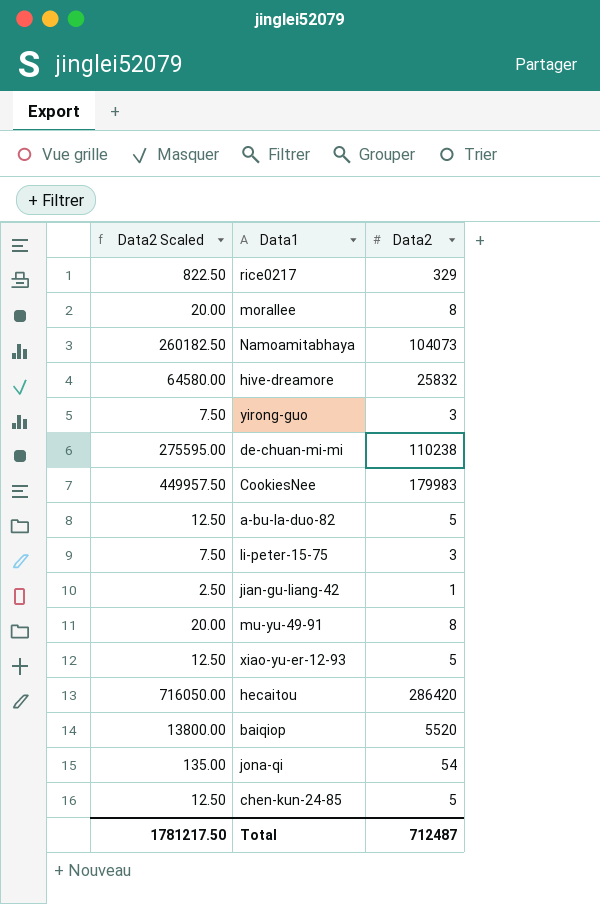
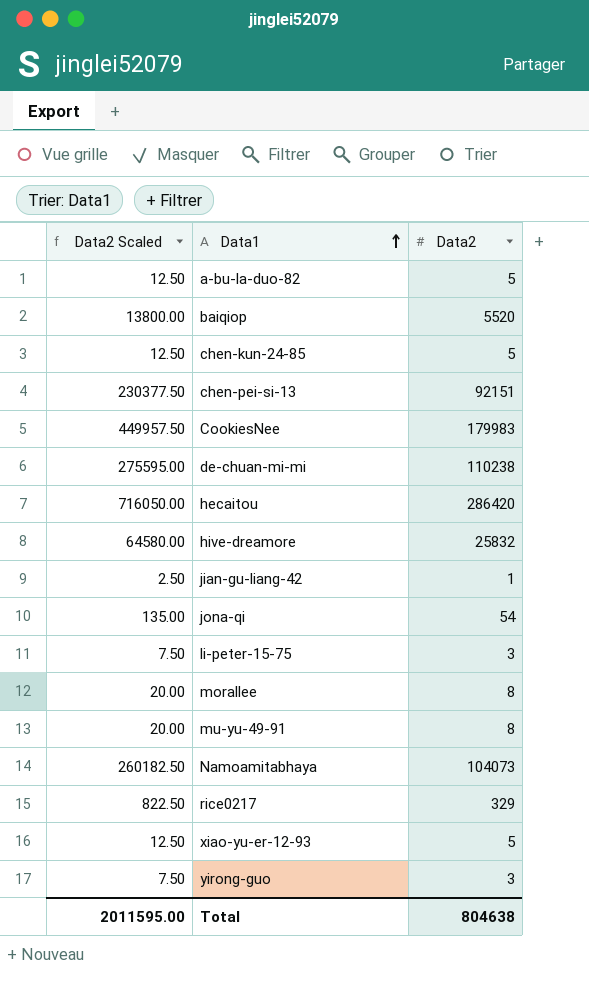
row order: none -> Data1 ascending
row chen-pei-si-13: none -> 230377.50 | 92151
Total | Data2 Scaled: 1781217.50 -> 2011595.00
Total | Data2: 712487 -> 804638

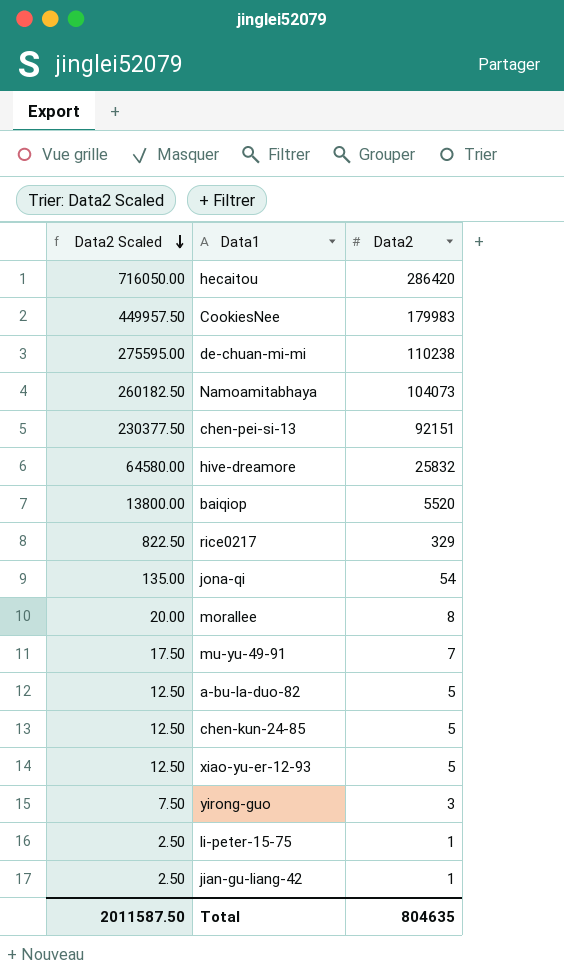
row order: Data1 ascending -> Data2 Scaled descending
mu-yu-49-91 | Data2 Scaled: 20.00 -> 17.50
mu-yu-49-91 | Data2: 8 -> 7
li-peter-15-75 | Data2 Scaled: 7.50 -> 2.50
li-peter-15-75 | Data2: 3 -> 1
Total | Data2 Scaled: 2011595.00 -> 2011587.50
Total | Data2: 804638 -> 804635

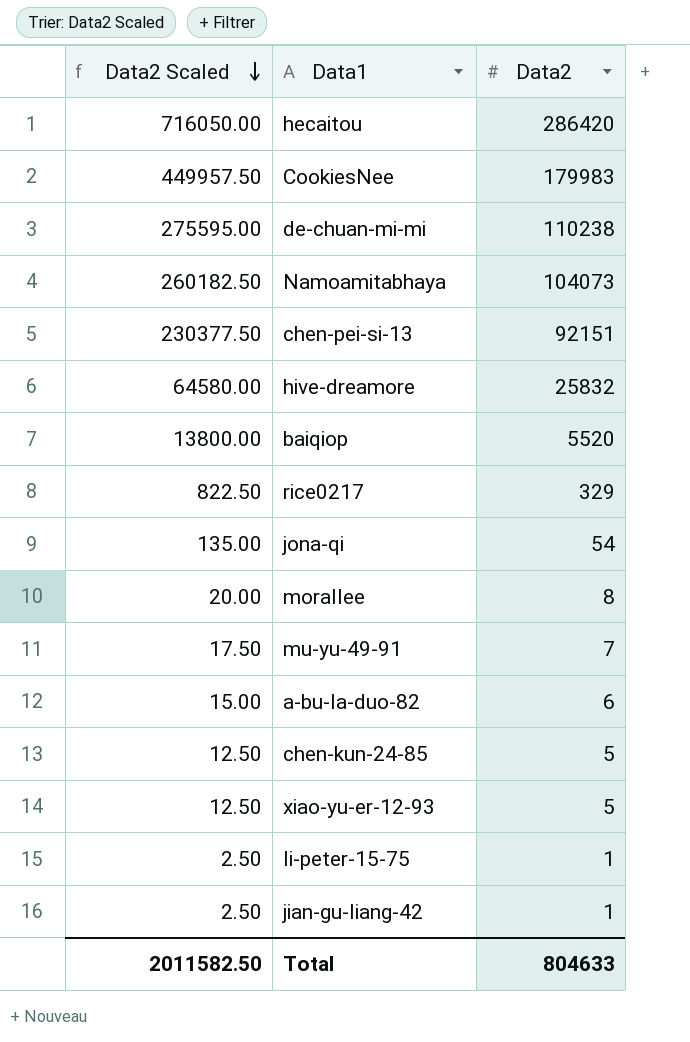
row yirong-guo: 7.50 | 3 -> none
a-bu-la-duo-82 | Data2 Scaled: 12.50 -> 15.00
a-bu-la-duo-82 | Data2: 5 -> 6
Total | Data2 Scaled: 2011587.50 -> 2011582.50
Total | Data2: 804635 -> 804633

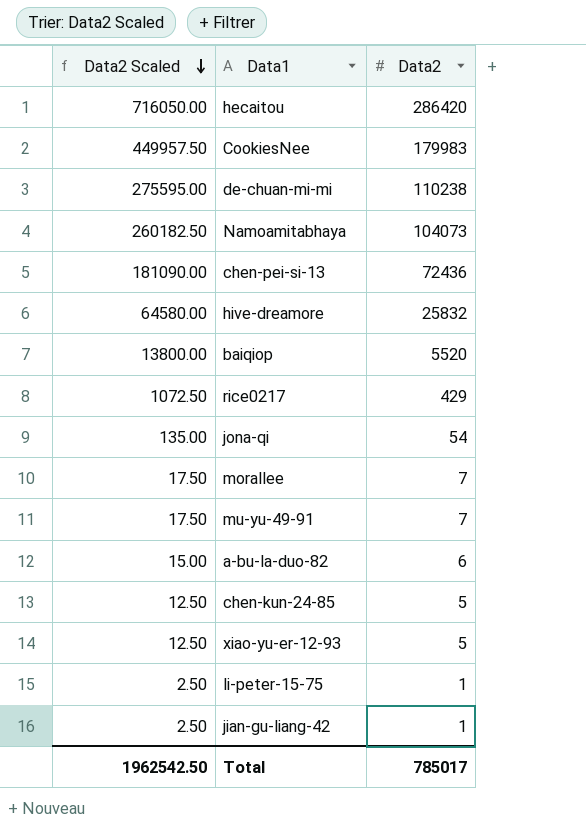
chen-pei-si-13 | Data2 Scaled: 230377.50 -> 181090.00
chen-pei-si-13 | Data2: 92151 -> 72436
rice0217 | Data2 Scaled: 822.50 -> 1072.50
rice0217 | Data2: 329 -> 429
morallee | Data2 Scaled: 20.00 -> 17.50
morallee | Data2: 8 -> 7
Total | Data2 Scaled: 2011582.50 -> 1962542.50
Total | Data2: 804633 -> 785017

